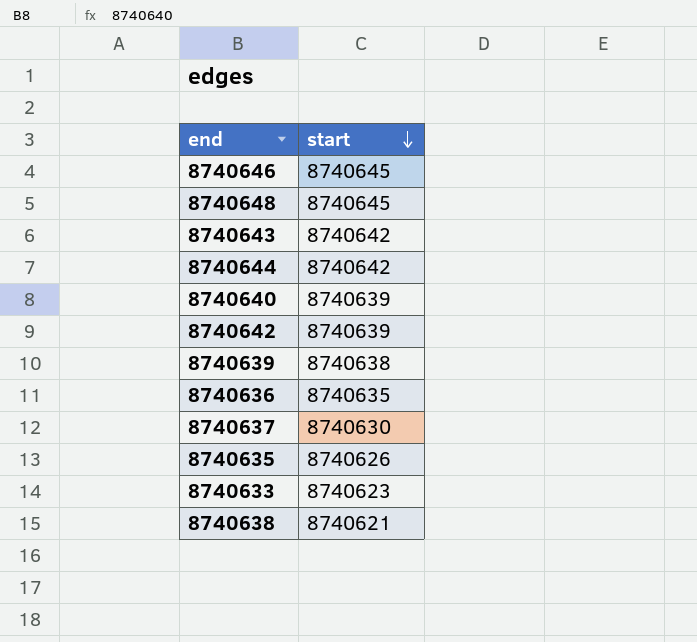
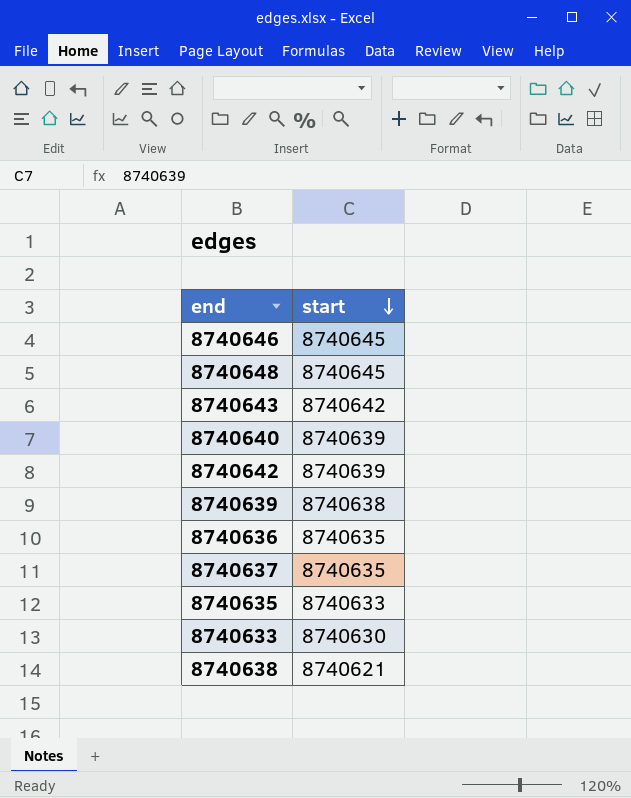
row 8740644: 8740642 -> none
8740637 | start: 8740630 -> 8740635
8740635 | start: 8740626 -> 8740633
8740633 | start: 8740623 -> 8740630

